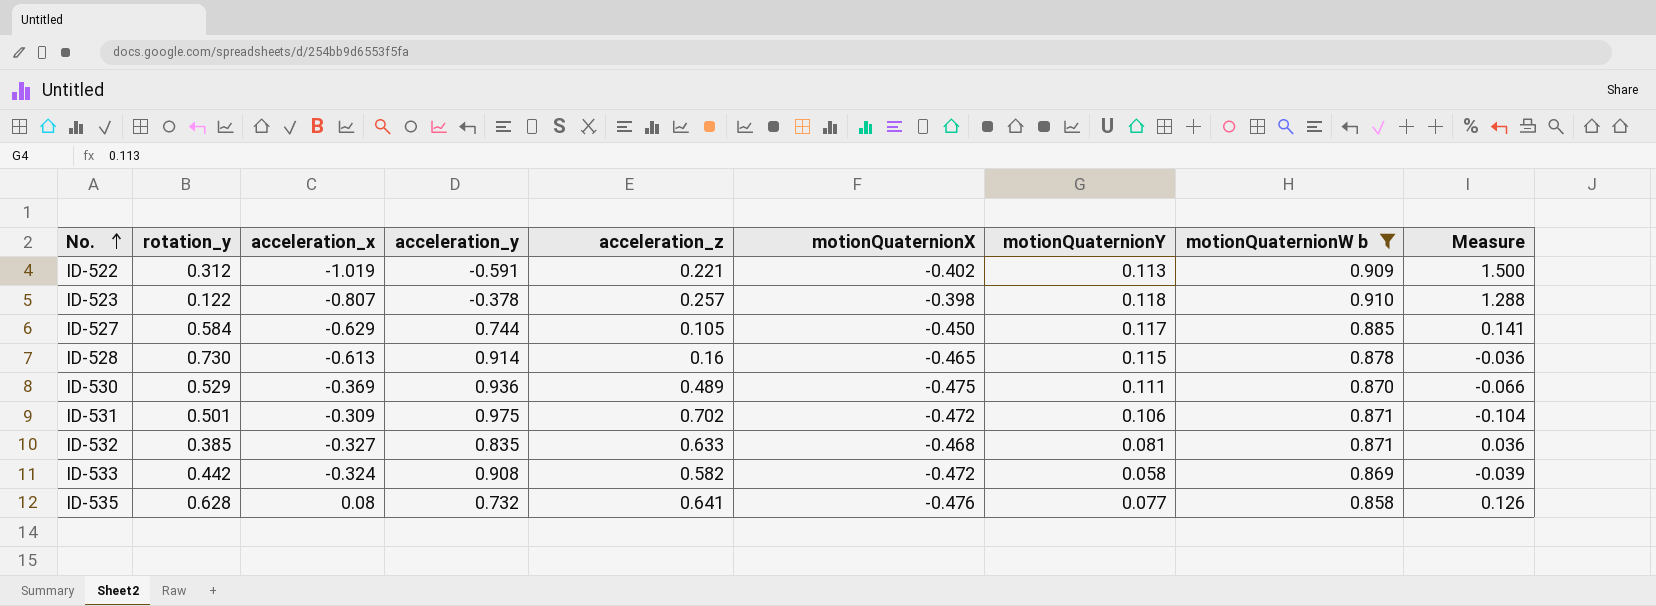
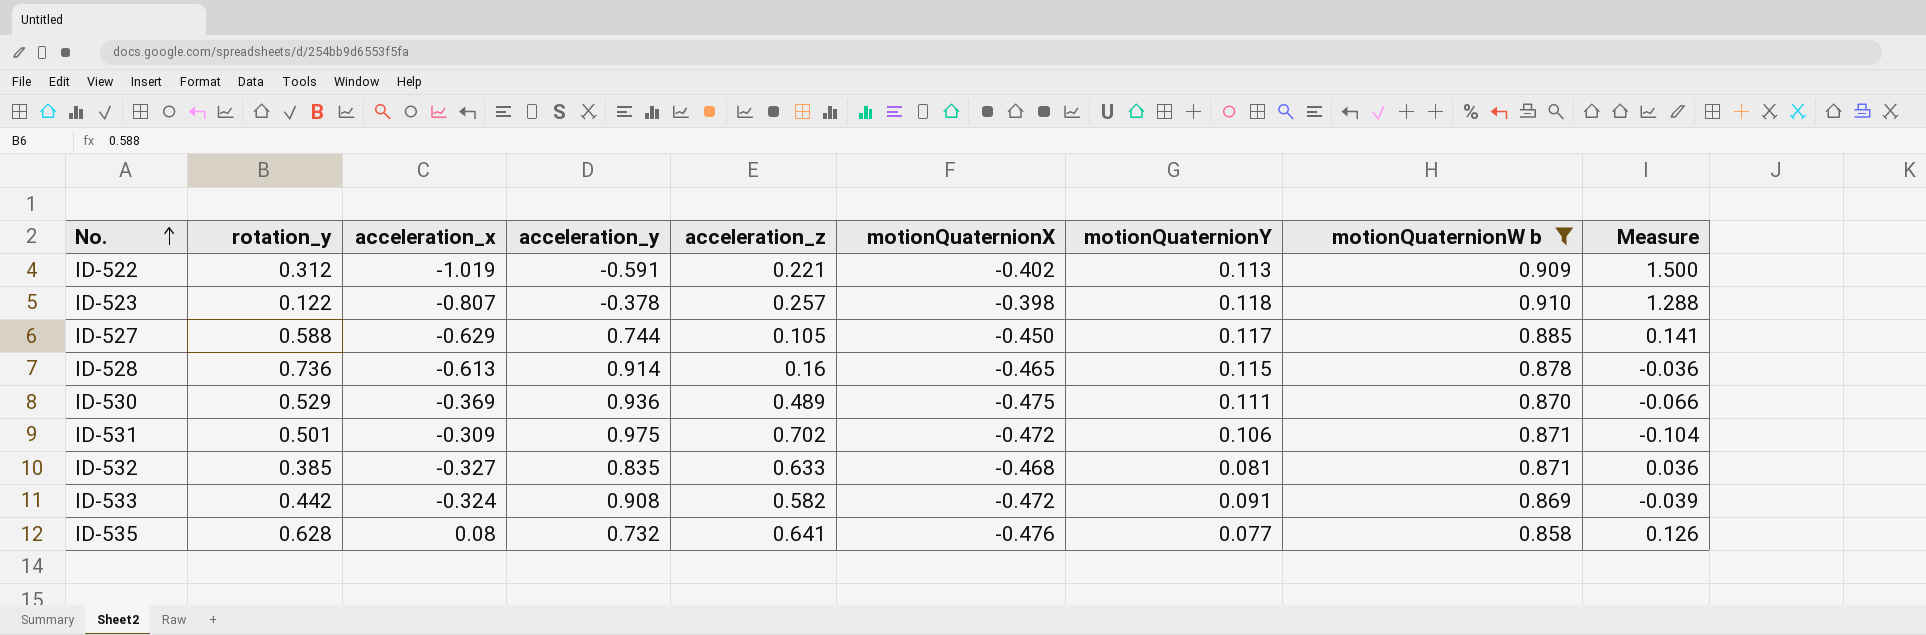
ID-527 | rotation_y: 0.584 -> 0.588
ID-528 | rotation_y: 0.730 -> 0.736
ID-533 | motionQuaternionY: 0.058 -> 0.091

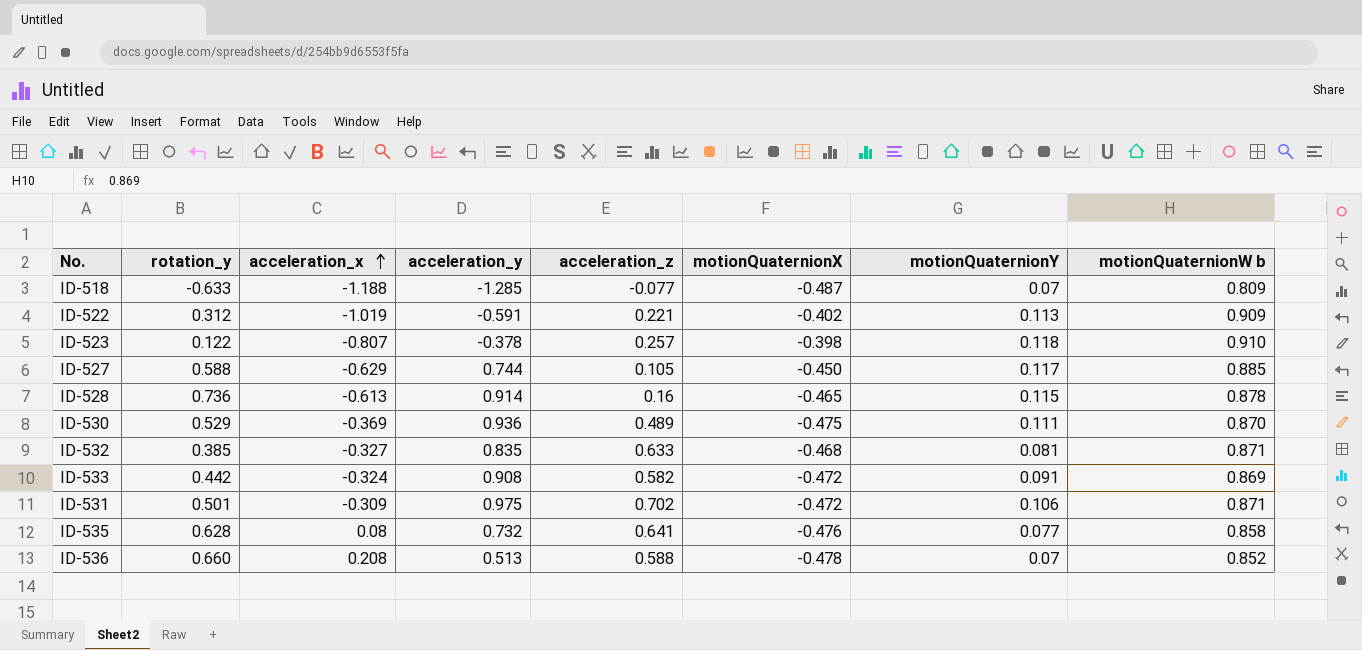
filter: motionQuaternionW b >= 0.858 -> none
row order: No. ascending -> acceleration_x ascending
column Measure | formula: [motionQuaternionW b] - [acceleration_y] -> none

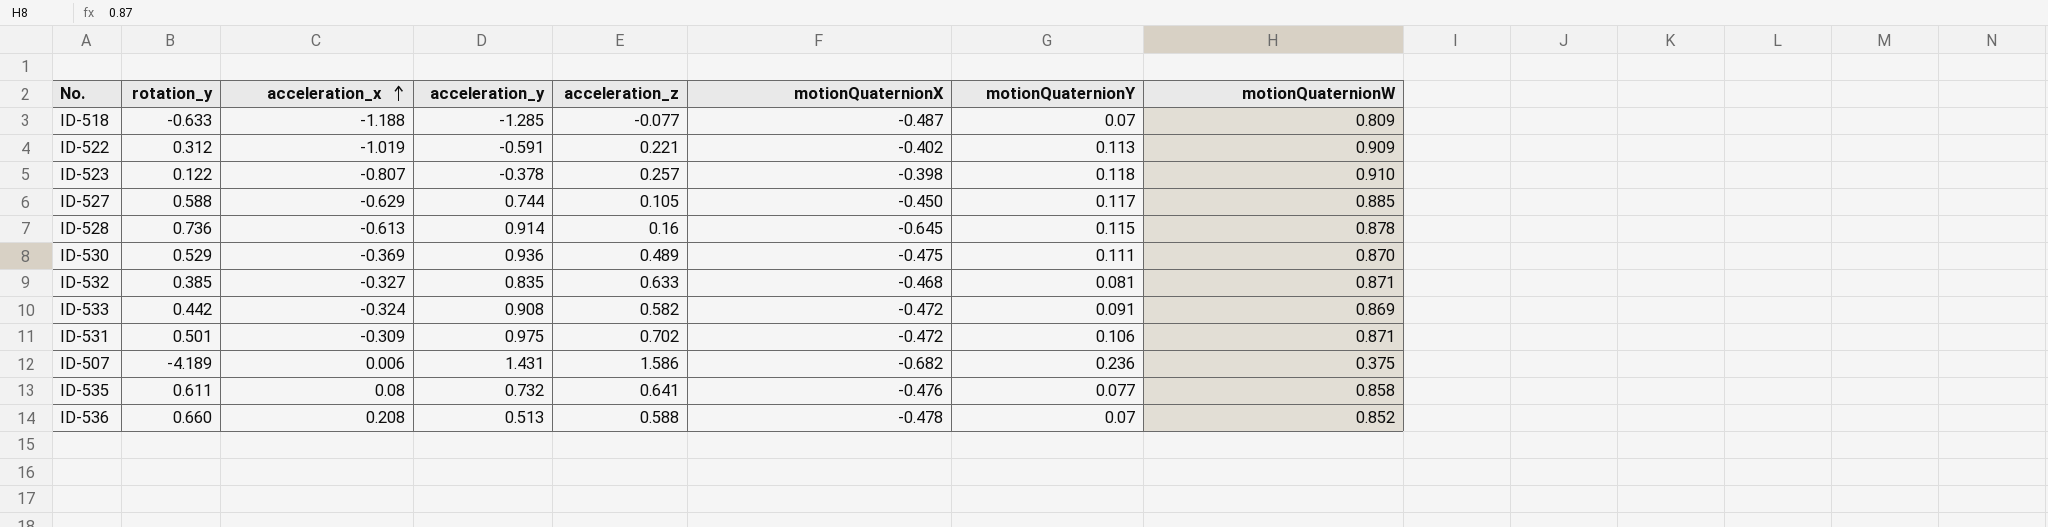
column name: motionQuaternionW b -> motionQuaternionW
ID-528 | motionQuaternionX: -0.465 -> -0.645
row ID-507: none -> -4.189 | 0.006 | 1.431 | 1.586 | -0.682 | 0.236 | 0.375
ID-535 | rotation_y: 0.628 -> 0.611

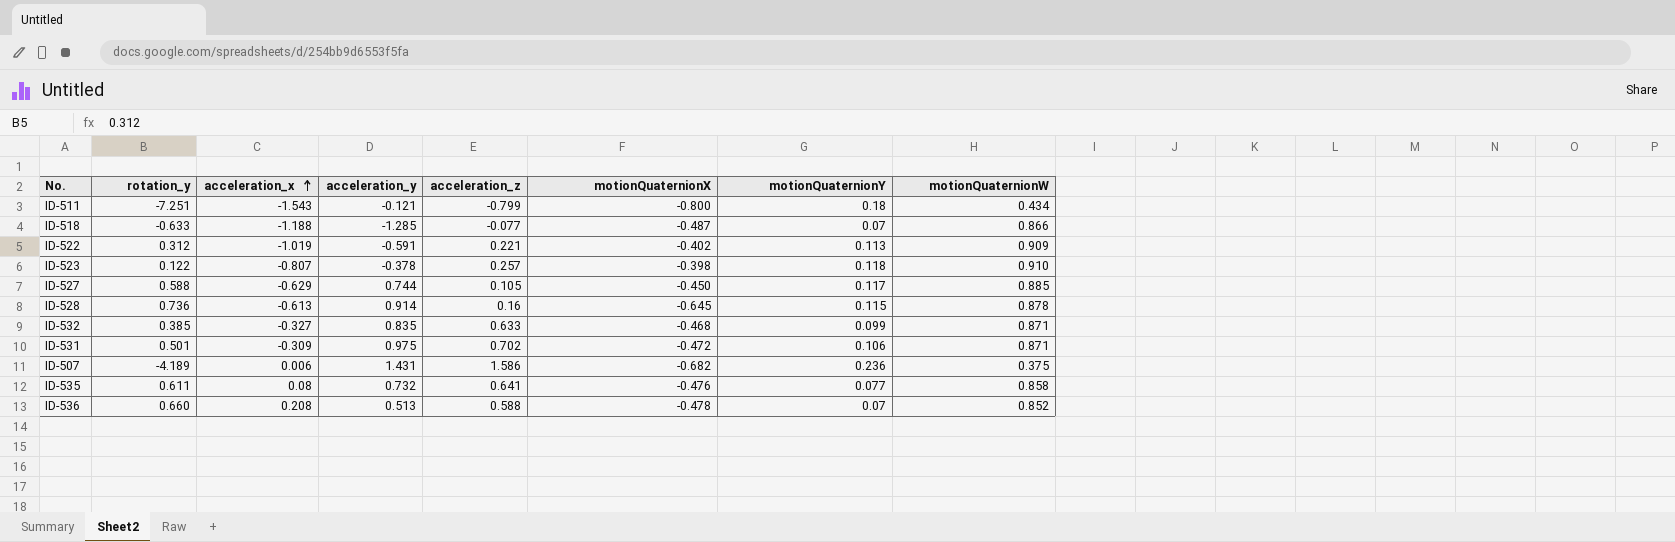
row ID-530: 0.529 | -0.369 | 0.936 | 0.489 | -0.475 | 0.111 | 0.870 -> none
row ID-533: 0.442 | -0.324 | 0.908 | 0.582 | -0.472 | 0.091 | 0.869 -> none
row ID-511: none -> -7.251 | -1.543 | -0.121 | -0.799 | -0.800 | 0.18 | 0.434
ID-518 | motionQuaternionW: 0.809 -> 0.866
ID-532 | motionQuaternionY: 0.081 -> 0.099

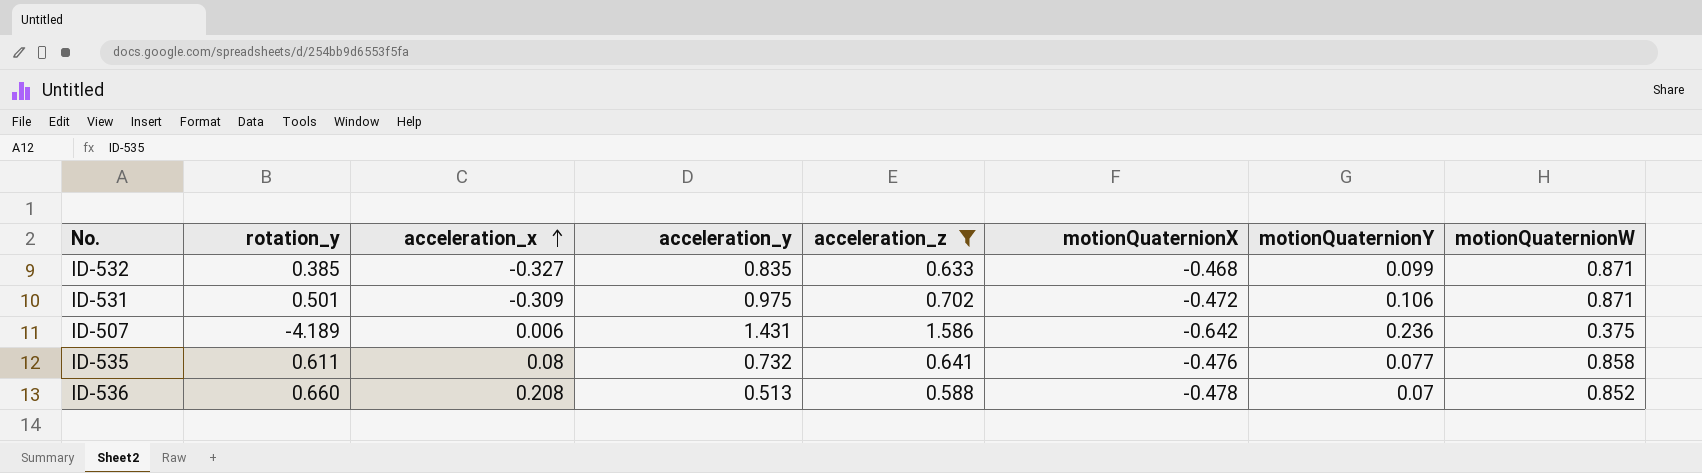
filter: none -> acceleration_z >= 0.588
ID-507 | motionQuaternionX: -0.682 -> -0.642

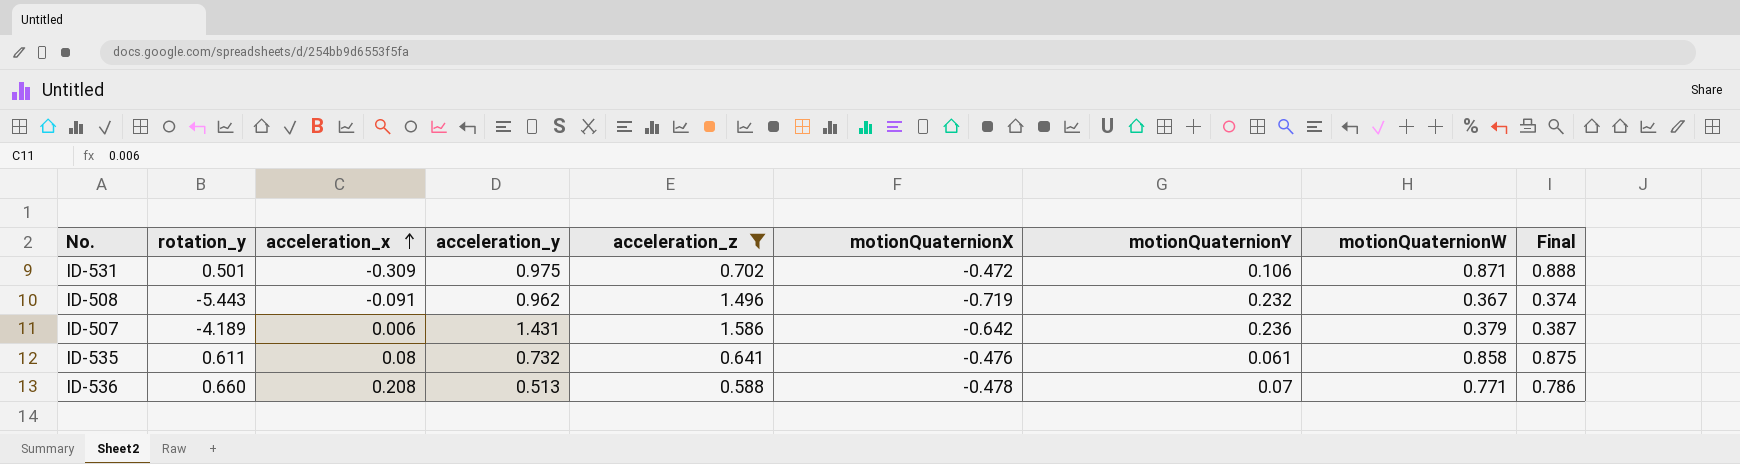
column Final | formula: none -> [motionQuaternionW] * 1.02
row ID-532: 0.385 | -0.327 | 0.835 | 0.633 | -0.468 | 0.099 | 0.871 -> none
row ID-508: none -> -5.443 | -0.091 | 0.962 | 1.496 | -0.719 | 0.232 | 0.367 | 0.374
ID-507 | motionQuaternionW: 0.375 -> 0.379
ID-535 | motionQuaternionY: 0.077 -> 0.061
ID-536 | motionQuaternionW: 0.852 -> 0.771

